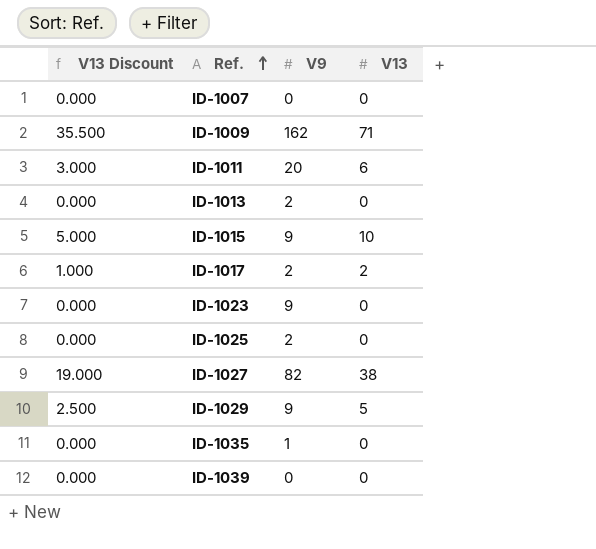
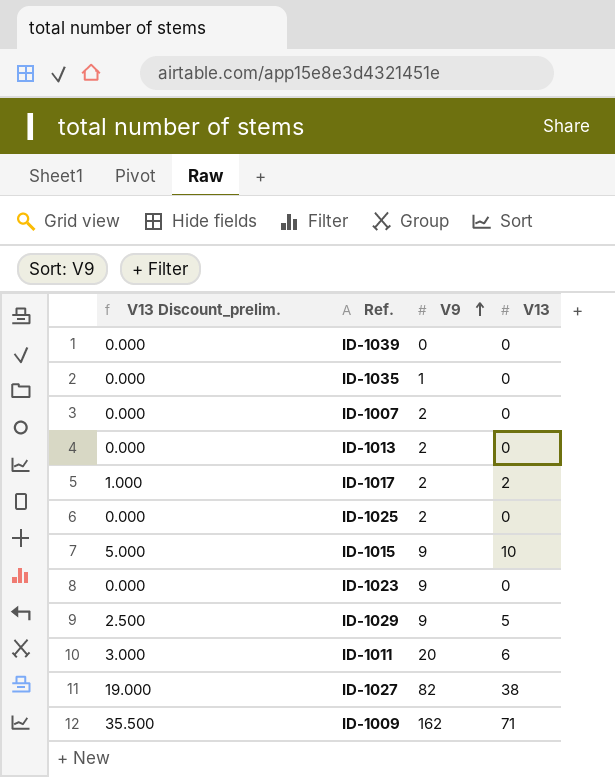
row order: Ref. ascending -> V9 ascending
column name: V13 Discount -> V13 Discount_prelim.
ID-1007 | V9: 0 -> 2

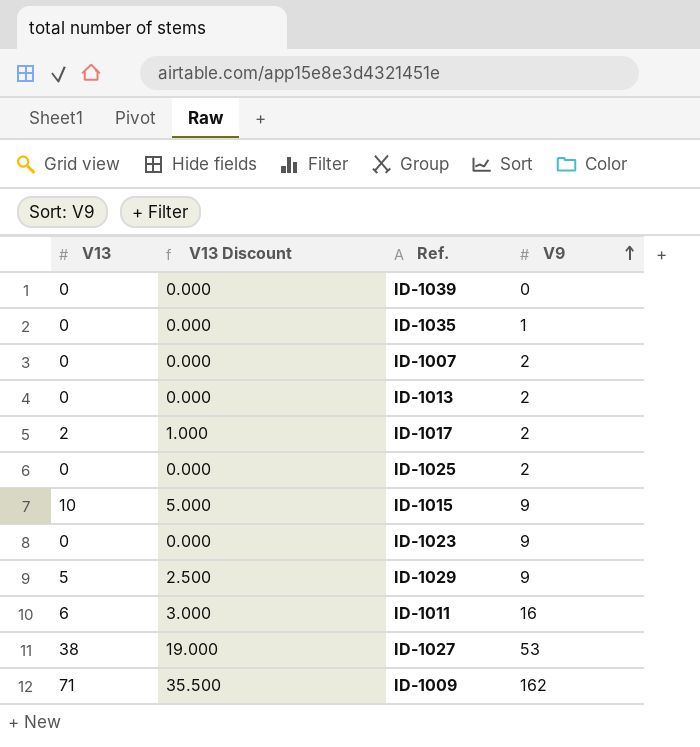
column V13 | position: 4 -> 1
column name: V13 Discount_prelim. -> V13 Discount
ID-1011 | V9: 20 -> 16
ID-1027 | V9: 82 -> 53

